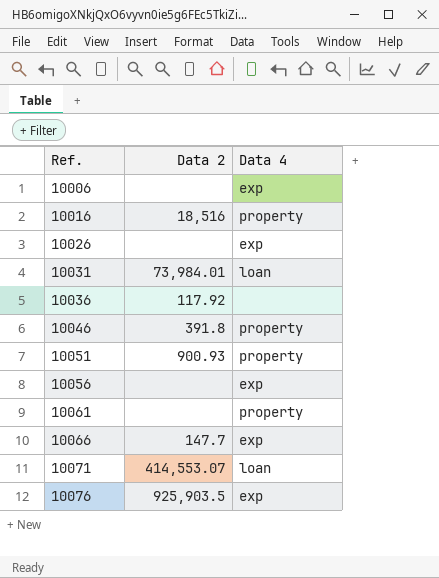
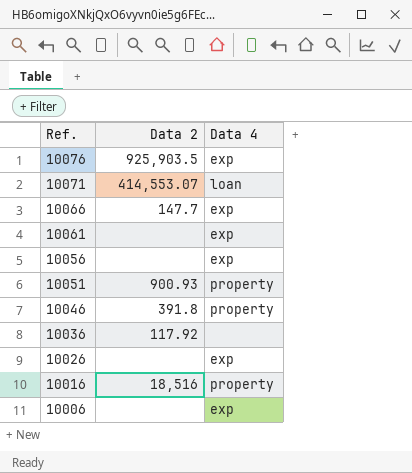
row order: Ref. ascending -> Ref. descending
row 10031: 73,984.01 | loan -> none
10061 | Data 4: property -> exp

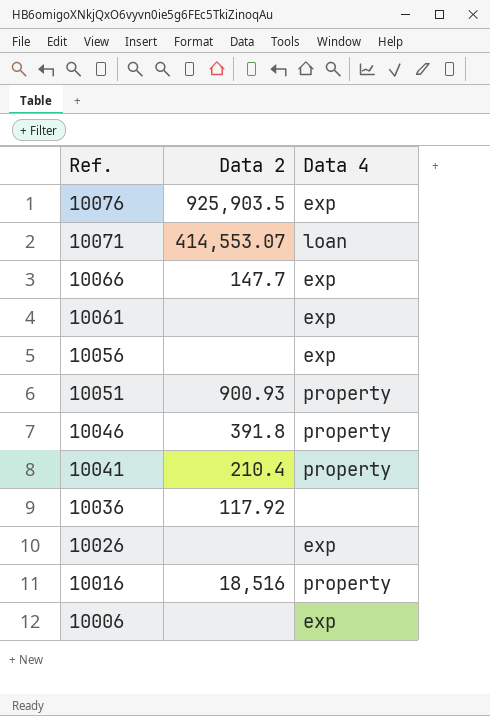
row 10041: none -> 210.4 | property

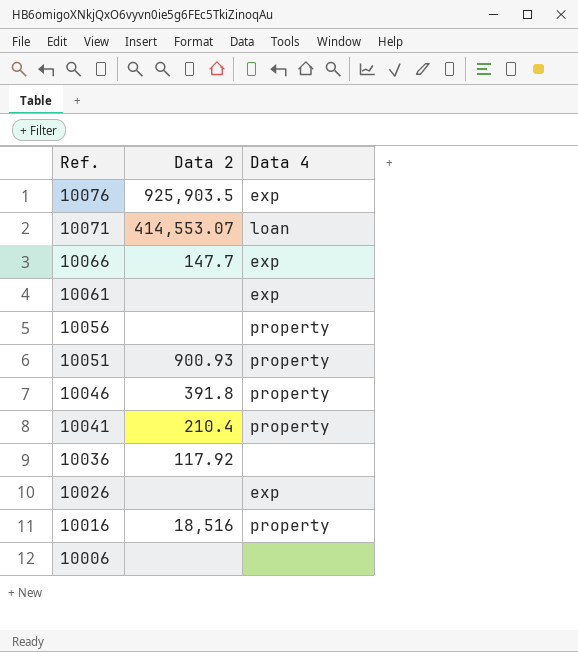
10056 | Data 4: exp -> property
10006 | Data 4: exp -> none

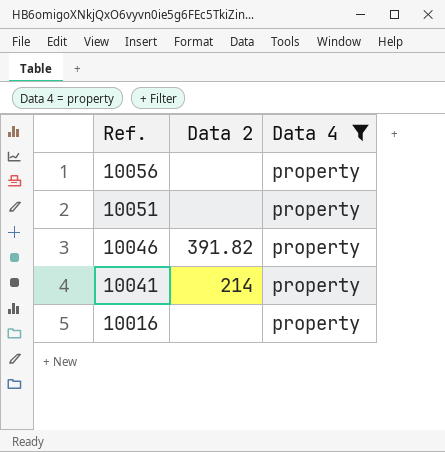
filter: none -> Data 4 = property
10051 | Data 2: 900.93 -> none
10046 | Data 2: 391.8 -> 391.82
10041 | Data 2: 210.4 -> 214
10016 | Data 2: 18,516 -> none

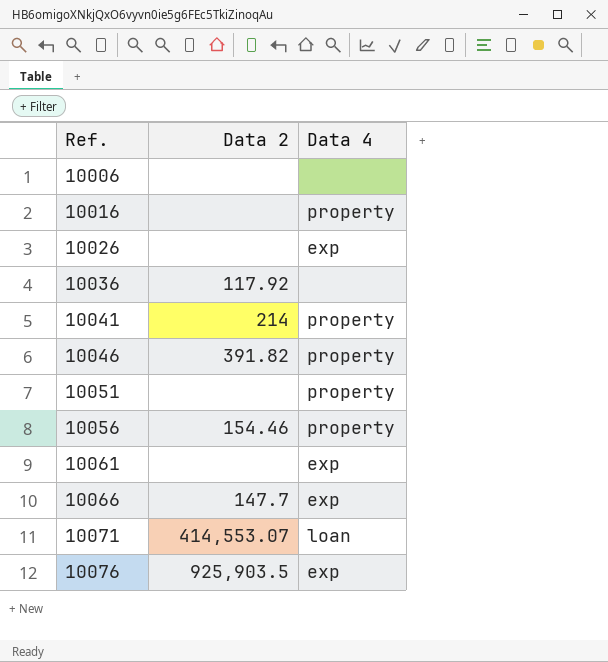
filter: Data 4 = property -> none
row order: Ref. descending -> Ref. ascending
10056 | Data 2: none -> 154.46

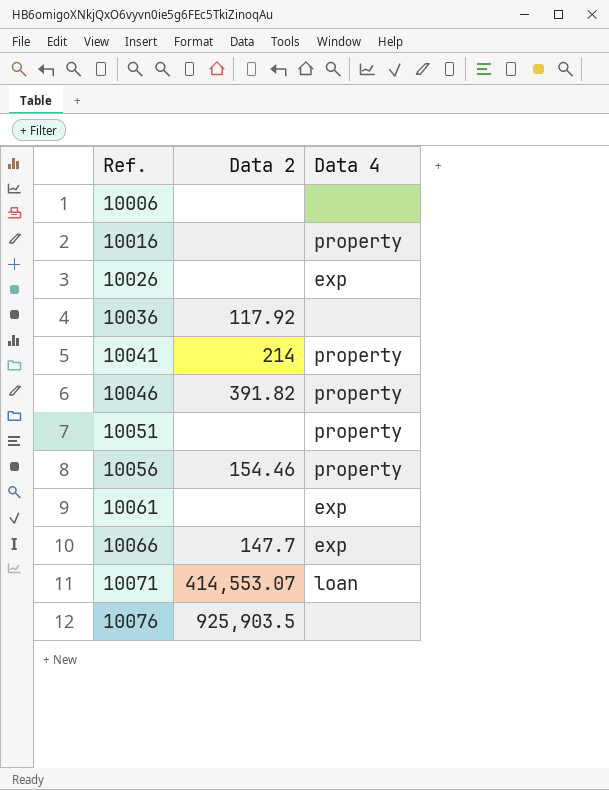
10076 | Data 4: exp -> none

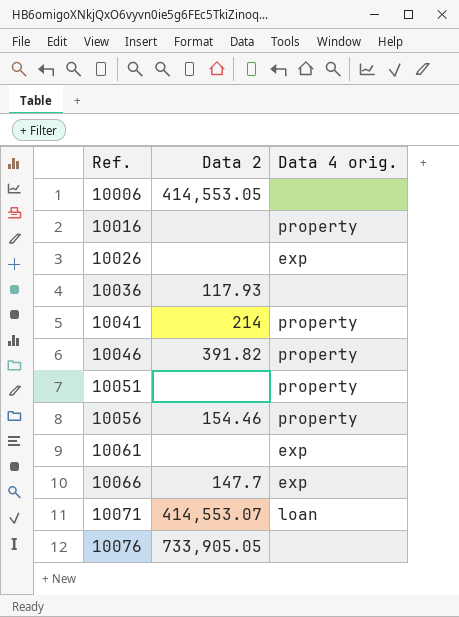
column name: Data 4 -> Data 4 orig.
10006 | Data 2: none -> 414,553.05
10036 | Data 2: 117.92 -> 117.93
10076 | Data 2: 925,903.5 -> 733,905.05

